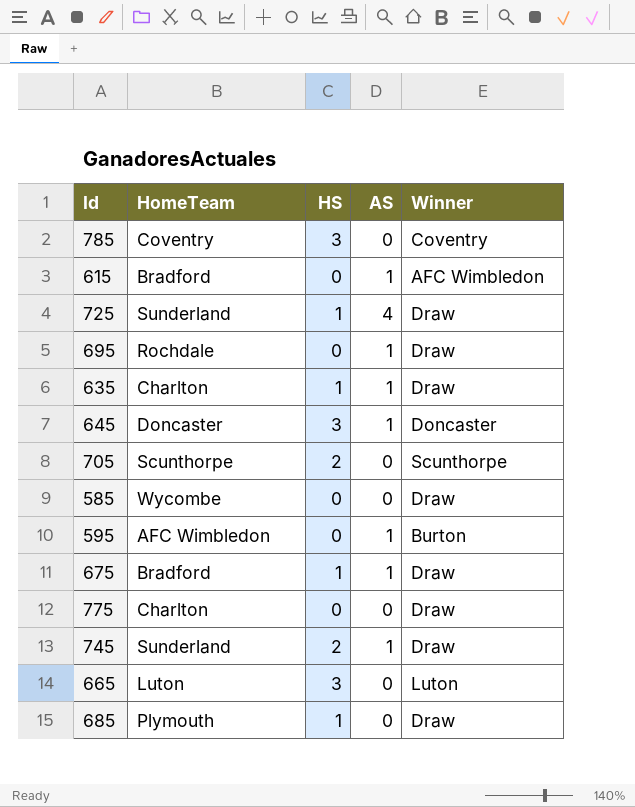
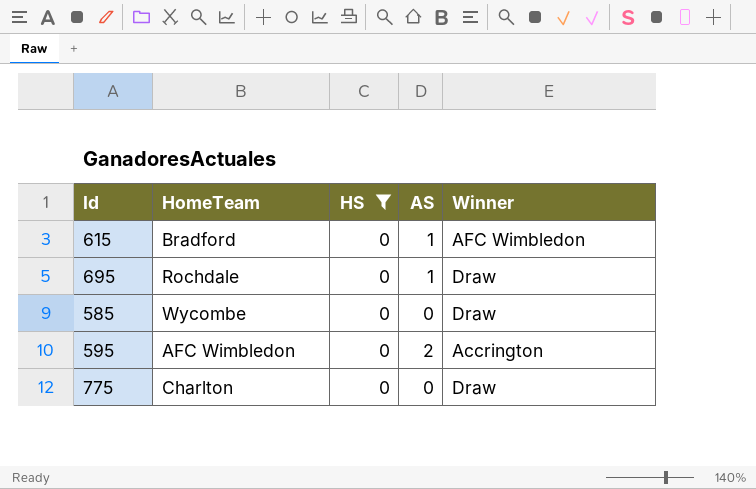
filter: none -> HS = 0
595 | AS: 1 -> 2
595 | Winner: Burton -> Accrington

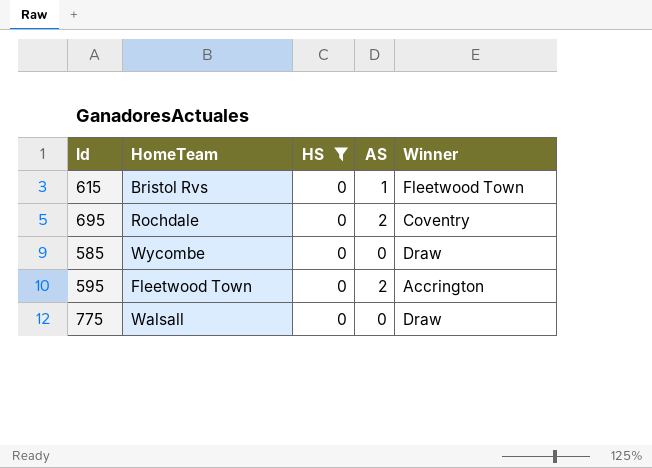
615 | HomeTeam: Bradford -> Bristol Rvs
615 | Winner: AFC Wimbledon -> Fleetwood Town
695 | AS: 1 -> 2
695 | Winner: Draw -> Coventry
595 | HomeTeam: AFC Wimbledon -> Fleetwood Town
775 | HomeTeam: Charlton -> Walsall

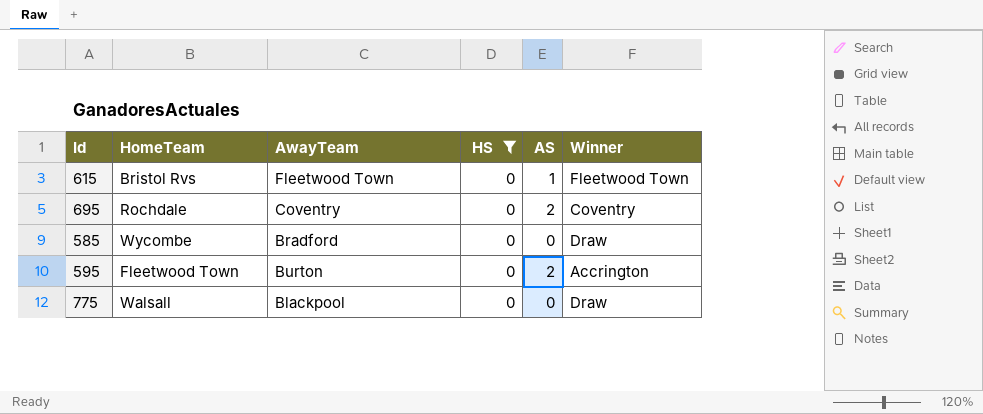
column AwayTeam | position: none -> 3

